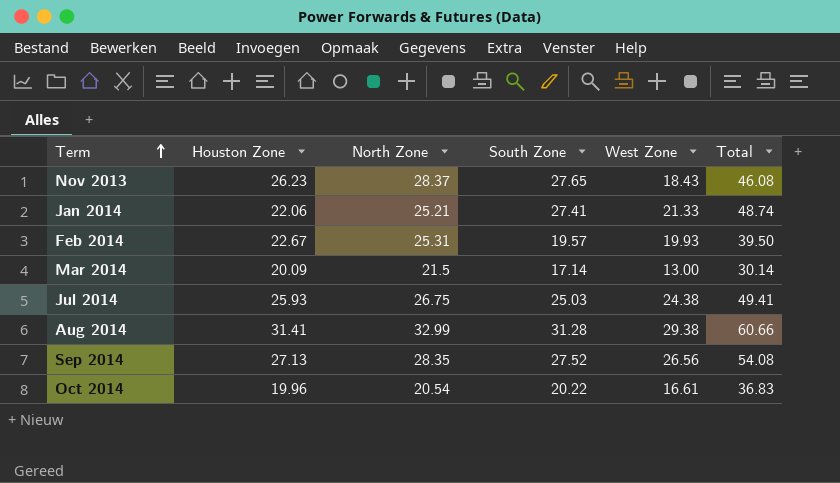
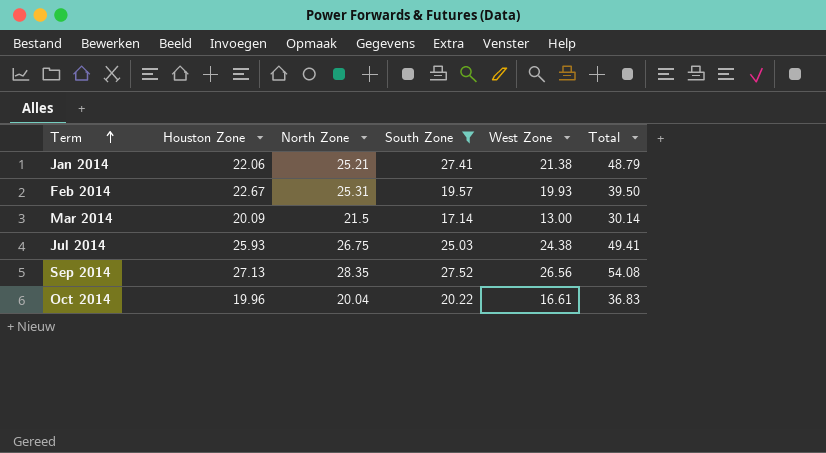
filter: none -> South Zone <= 27.52
Jan 2014 | West Zone: 21.33 -> 21.38
Jan 2014 | Total: 48.74 -> 48.79
Oct 2014 | North Zone: 20.54 -> 20.04

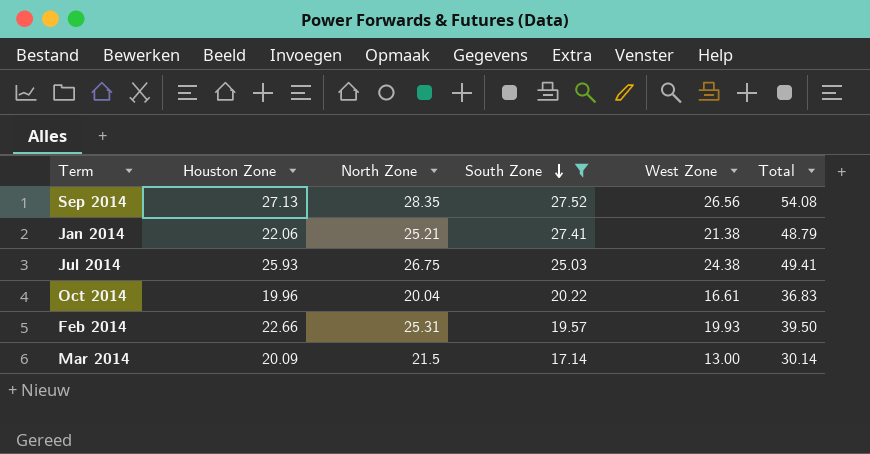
row order: Term ascending -> South Zone descending
Feb 2014 | Houston Zone: 22.67 -> 22.66

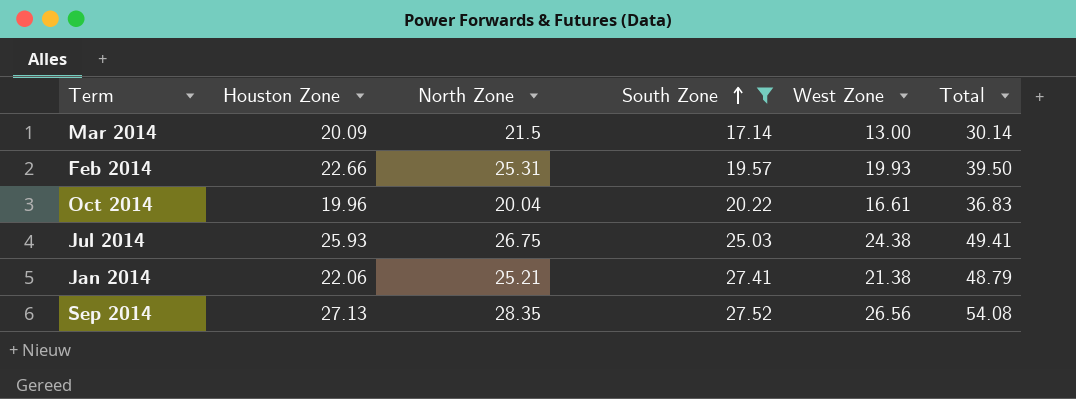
row order: South Zone descending -> South Zone ascending

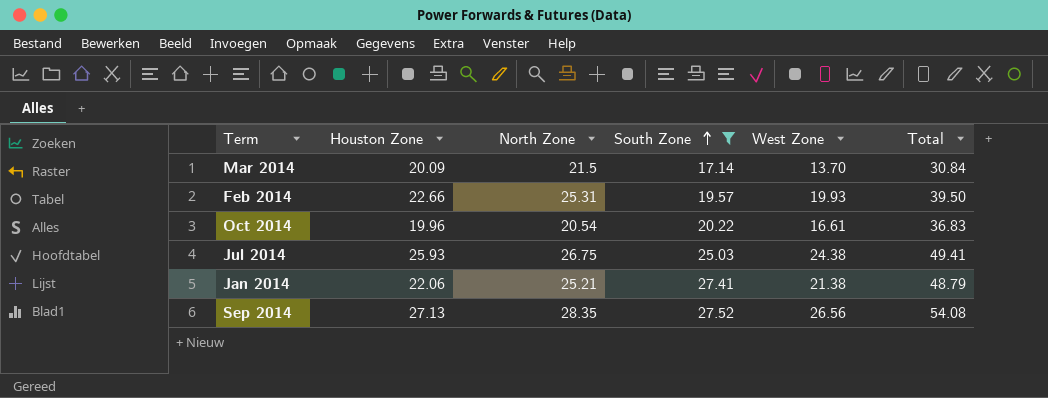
Mar 2014 | West Zone: 13.00 -> 13.70
Mar 2014 | Total: 30.14 -> 30.84
Oct 2014 | North Zone: 20.04 -> 20.54

